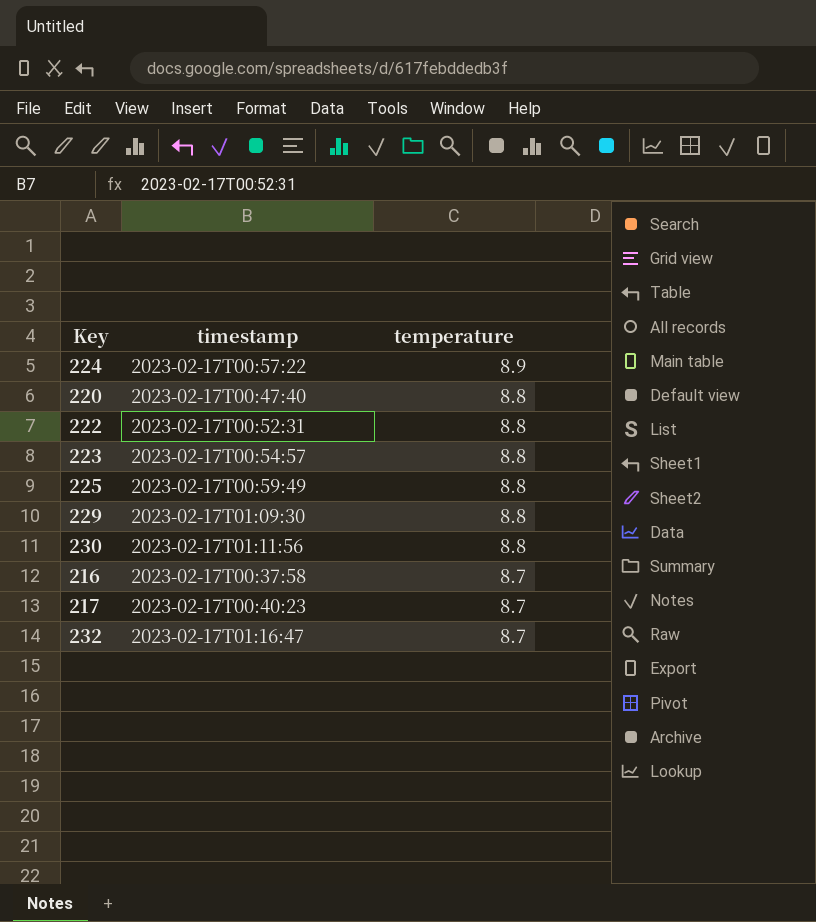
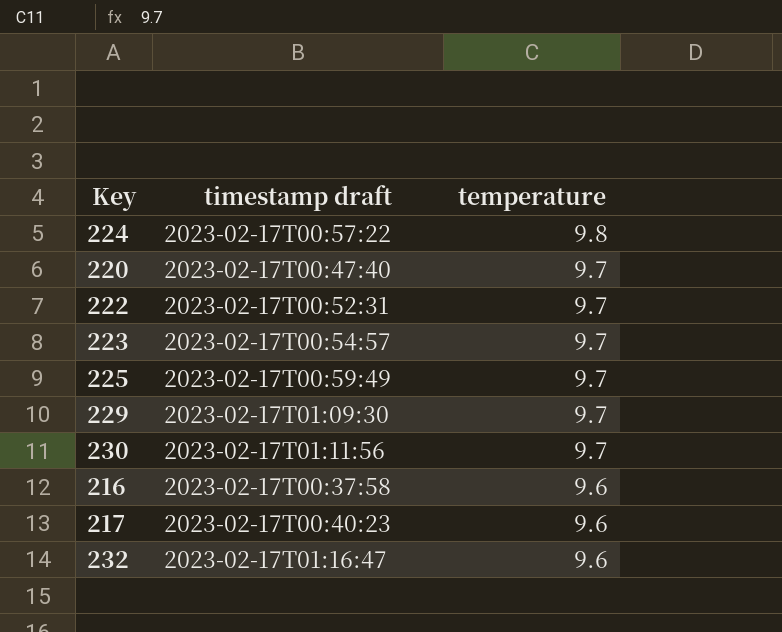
column name: timestamp -> timestamp draft
224 | temperature: 8.9 -> 9.8
220 | temperature: 8.8 -> 9.7
222 | temperature: 8.8 -> 9.7
223 | temperature: 8.8 -> 9.7
225 | temperature: 8.8 -> 9.7
229 | temperature: 8.8 -> 9.7
230 | temperature: 8.8 -> 9.7
216 | temperature: 8.7 -> 9.6
217 | temperature: 8.7 -> 9.6
232 | temperature: 8.7 -> 9.6

